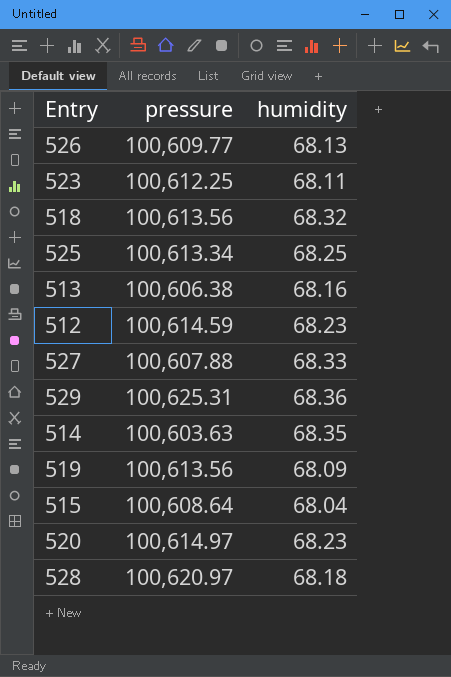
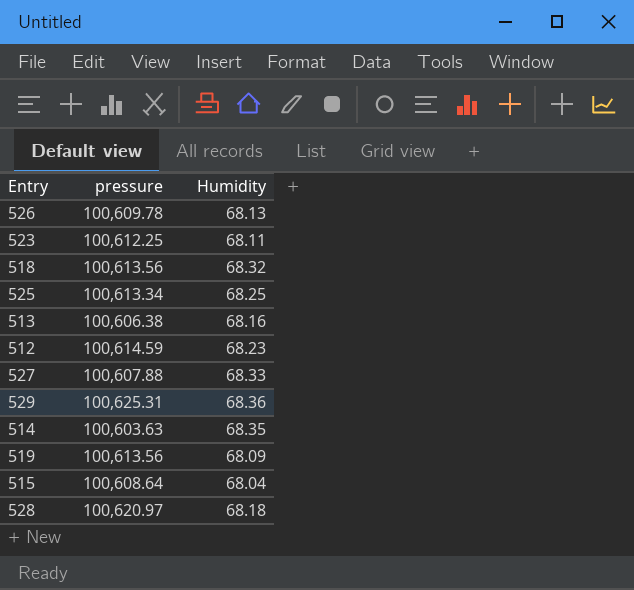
column name: humidity -> Humidity
row 520: 100,614.97 | 68.23 -> none
526 | pressure: 100,609.77 -> 100,609.78

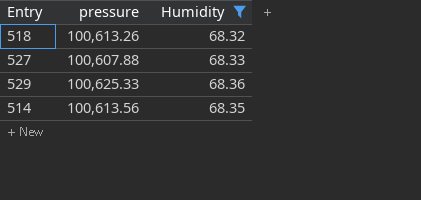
filter: none -> Humidity >= 68.32
518 | pressure: 100,613.56 -> 100,613.26
529 | pressure: 100,625.31 -> 100,625.33
514 | pressure: 100,603.63 -> 100,613.56

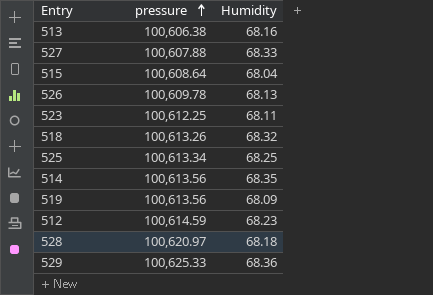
filter: Humidity >= 68.32 -> none
row order: none -> pressure ascending

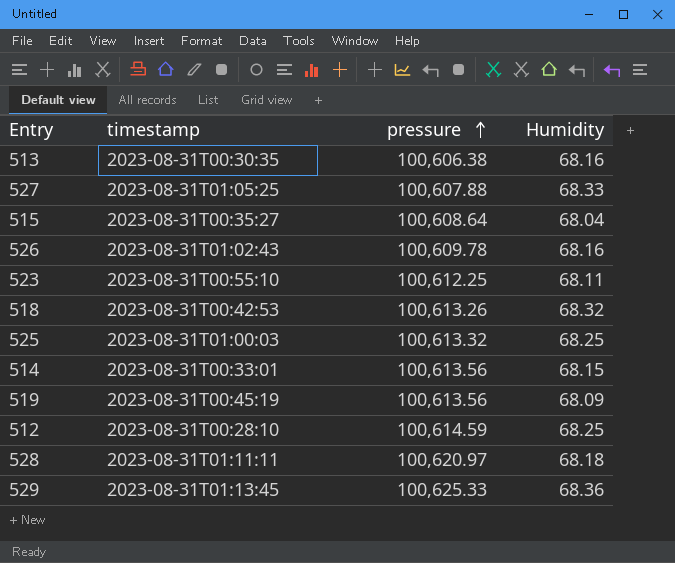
column timestamp | position: none -> 2
526 | Humidity: 68.13 -> 68.16
525 | pressure: 100,613.34 -> 100,613.32
514 | Humidity: 68.35 -> 68.15
512 | Humidity: 68.23 -> 68.25

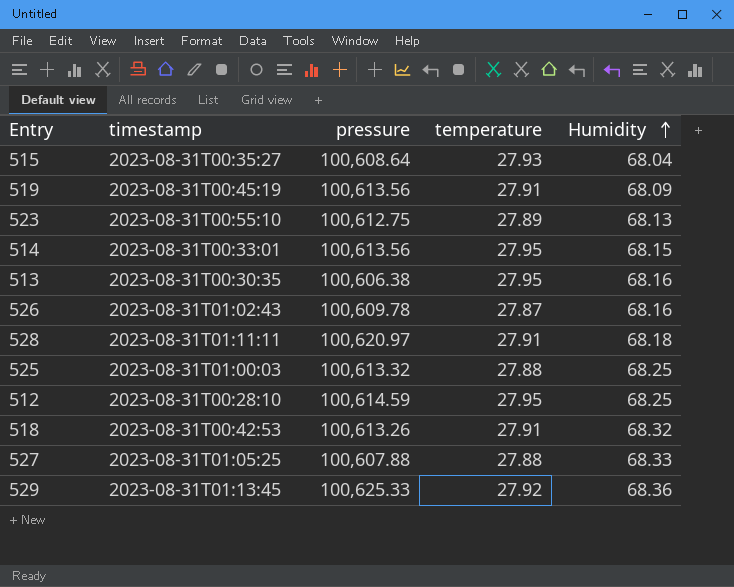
row order: pressure ascending -> Humidity ascending
column temperature | position: none -> 4
523 | pressure: 100,612.25 -> 100,612.75
523 | Humidity: 68.11 -> 68.13

